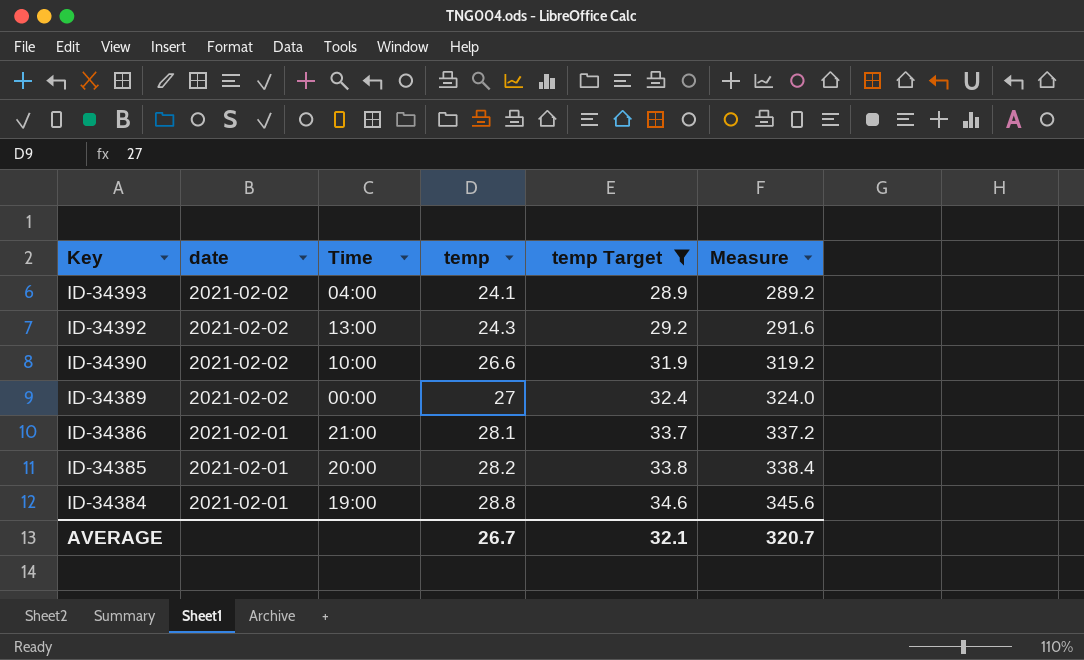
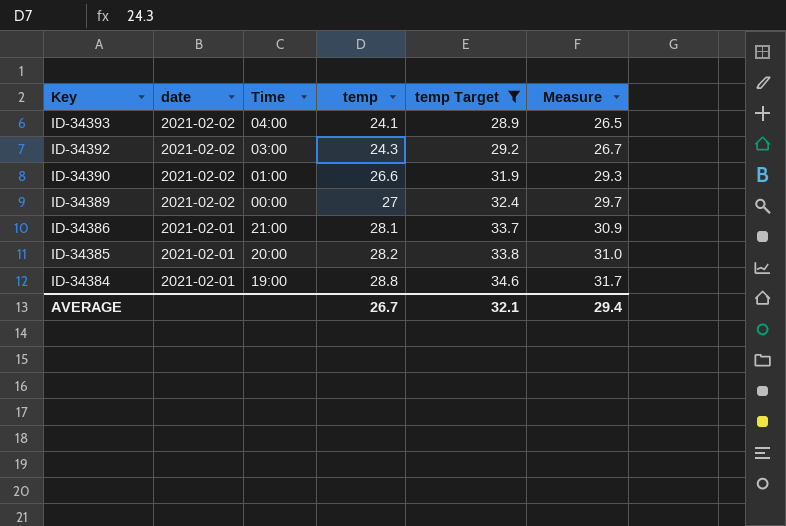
column Measure | formula: [temp] * 12 -> [temp] * 1.1
ID-34392 | Time: 13:00 -> 03:00
ID-34390 | Time: 10:00 -> 01:00
AVERAGE | Measure: 320.7 -> 29.4

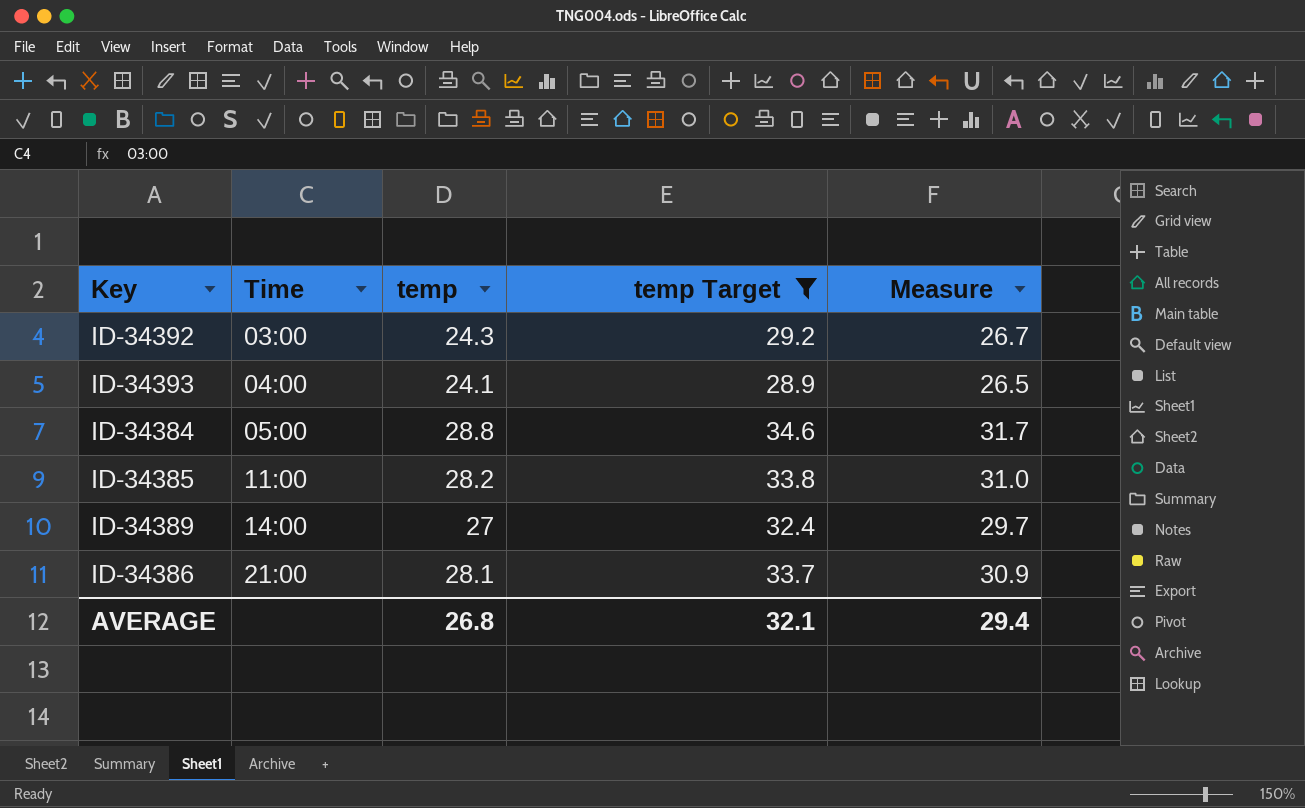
row order: Key descending -> Time ascending
column date | position: 2 -> none
row ID-34390: 2021-02-02 | 01:00 | 26.6 | 31.9 | 29.3 -> none
ID-34384 | Time: 19:00 -> 05:00
ID-34385 | Time: 20:00 -> 11:00
ID-34389 | Time: 00:00 -> 14:00
AVERAGE | temp: 26.7 -> 26.8

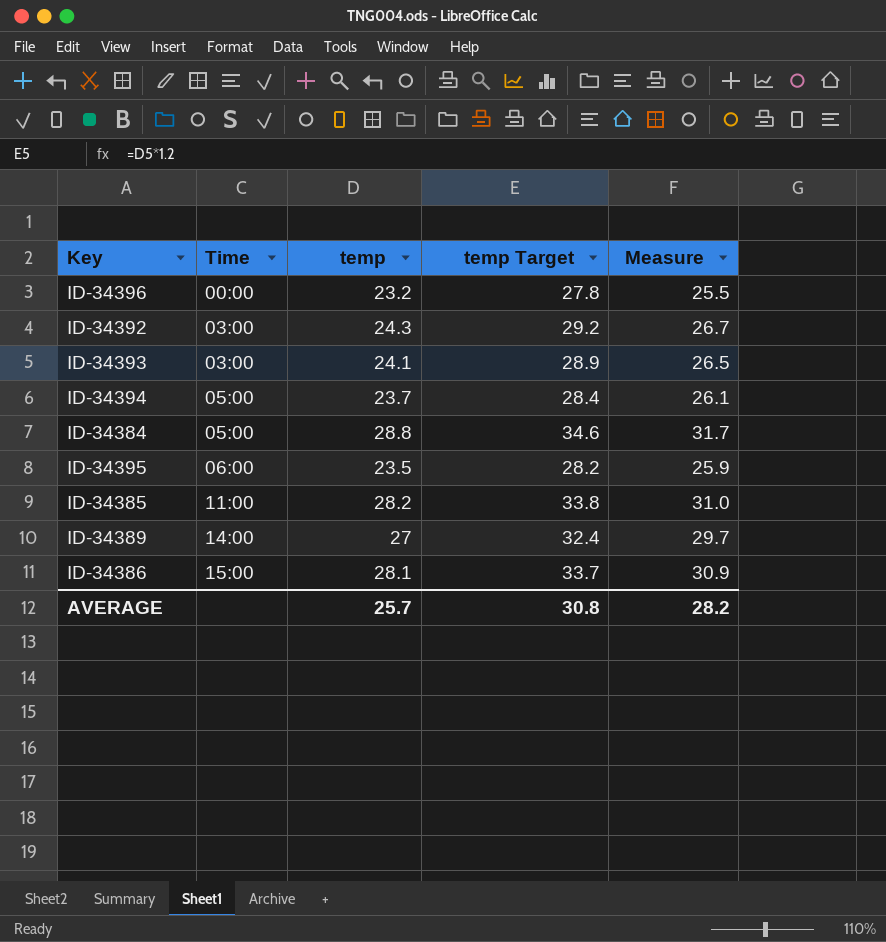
filter: temp Target >= 28.9 -> none
ID-34393 | Time: 04:00 -> 03:00
ID-34386 | Time: 21:00 -> 15:00
AVERAGE | temp: 26.8 -> 25.7
AVERAGE | temp Target: 32.1 -> 30.8
AVERAGE | Measure: 29.4 -> 28.2

